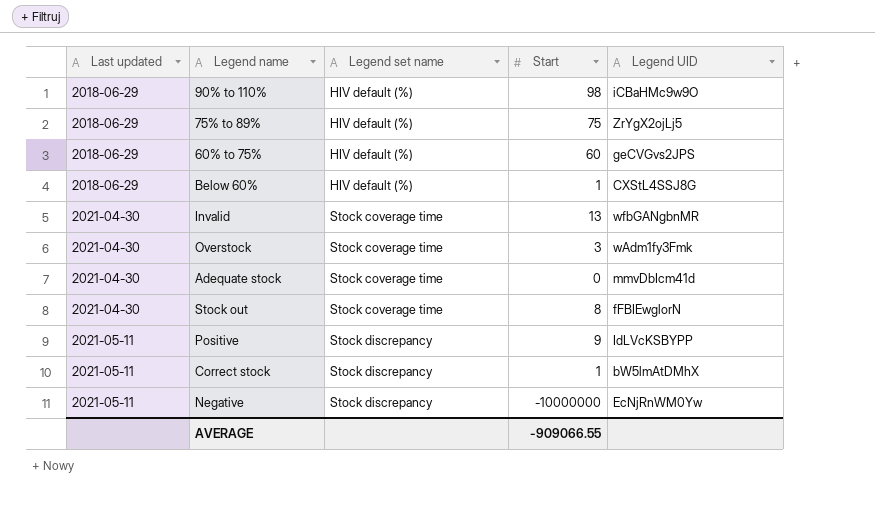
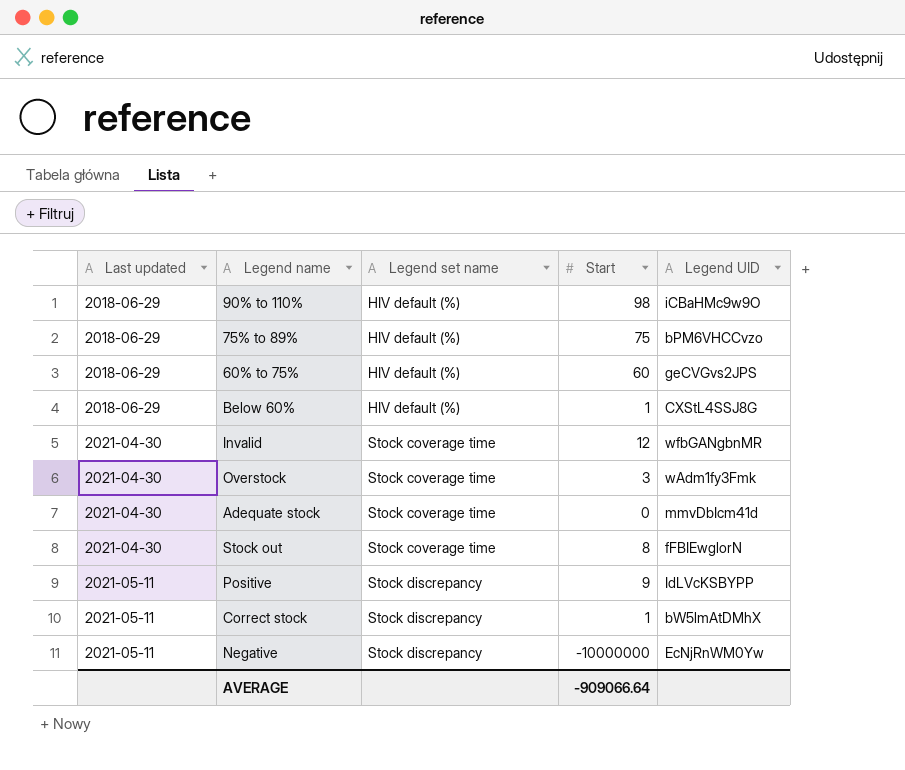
75% to 89% | Legend UID: ZrYgX2ojLj5 -> bPM6VHCCvzo
Invalid | Start: 13 -> 12
AVERAGE | Start: -909066.55 -> -909066.64

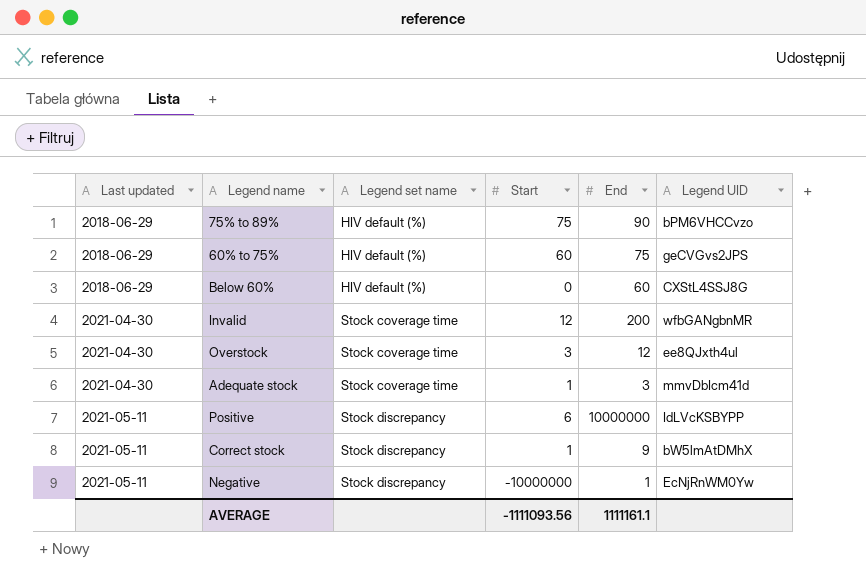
column End | position: none -> 5
row 90% to 110%: 2018-06-29 | HIV default (%) | 98 | iCBaHMc9w9O -> none
row Stock out: 2021-04-30 | Stock coverage time | 8 | fFBIEwglorN -> none
Below 60% | Start: 1 -> 0
Overstock | Legend UID: wAdm1fy3Fmk -> ee8QJxth4ul
Adequate stock | Start: 0 -> 1
Positive | Start: 9 -> 6
AVERAGE | Start: -909066.64 -> -1111093.56

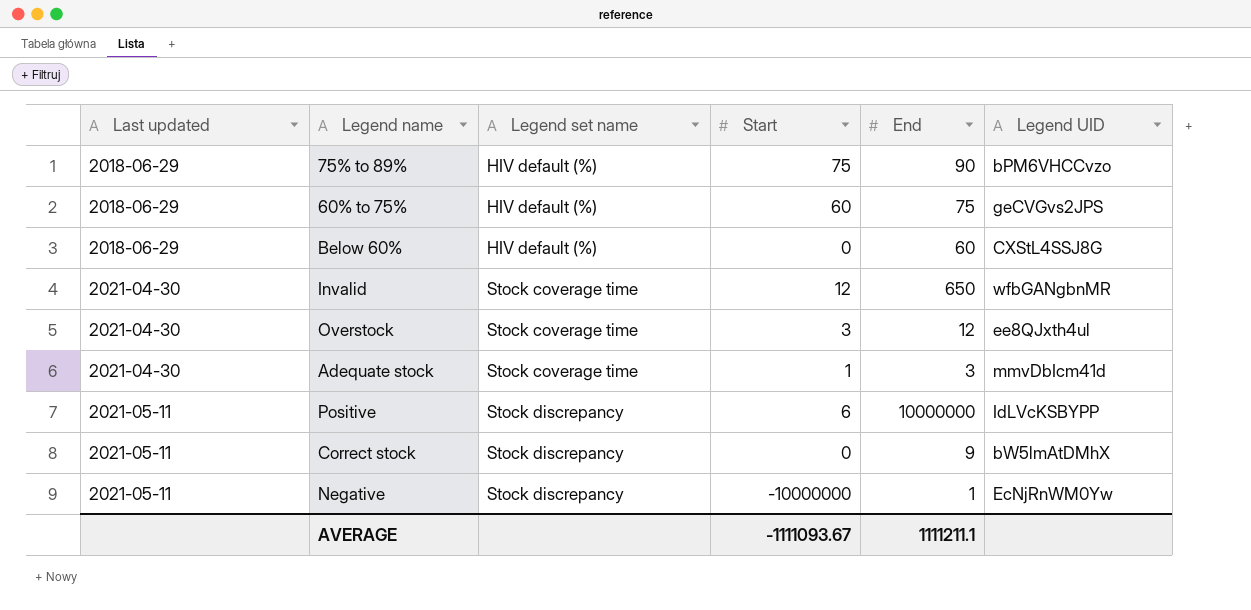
Invalid | End: 200 -> 650
Correct stock | Start: 1 -> 0
AVERAGE | Start: -1111093.56 -> -1111093.67
AVERAGE | End: 1111161.1 -> 1111211.1

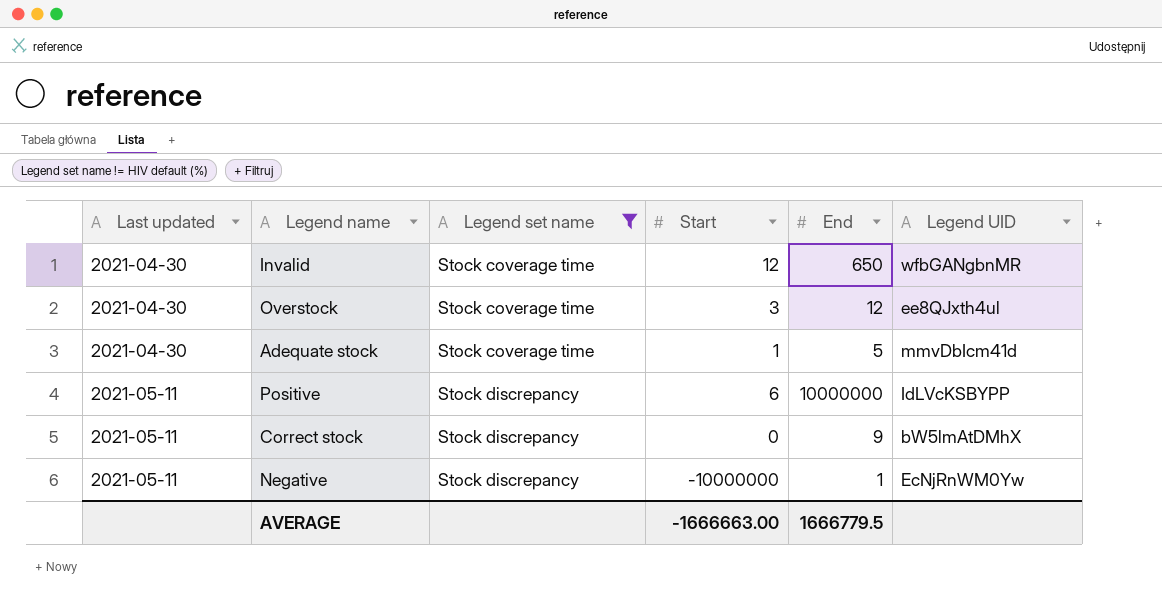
filter: none -> Legend set name != HIV default (%)
Adequate stock | End: 3 -> 5
AVERAGE | Start: -1111093.67 -> -1666663.00
AVERAGE | End: 1111211.1 -> 1666779.5

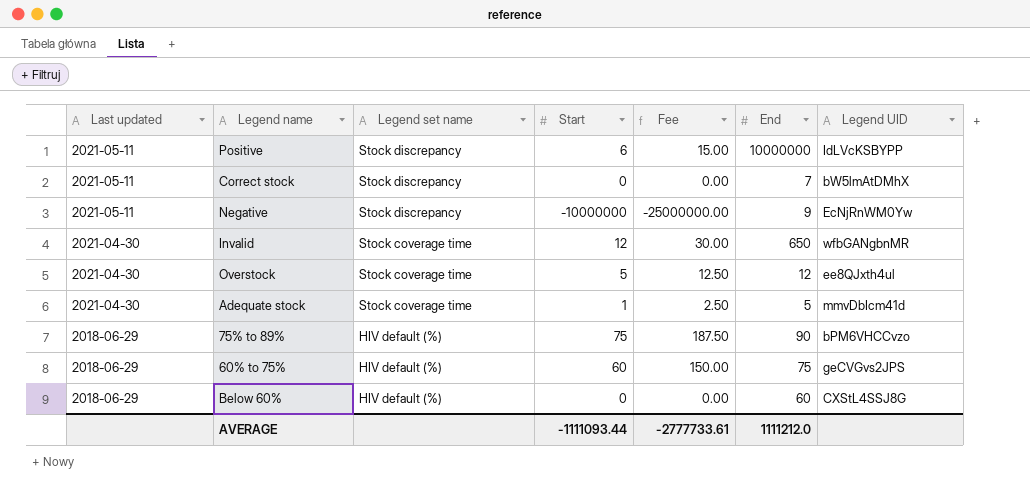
filter: Legend set name != HIV default (%) -> none
row order: Last updated ascending -> Last updated descending
column Fee | formula: none -> [Start] * 2.5
Correct stock | End: 9 -> 7
Negative | End: 1 -> 9
Overstock | Start: 3 -> 5
AVERAGE | Start: -1666663.00 -> -1111093.44
AVERAGE | End: 1666779.5 -> 1111212.0

